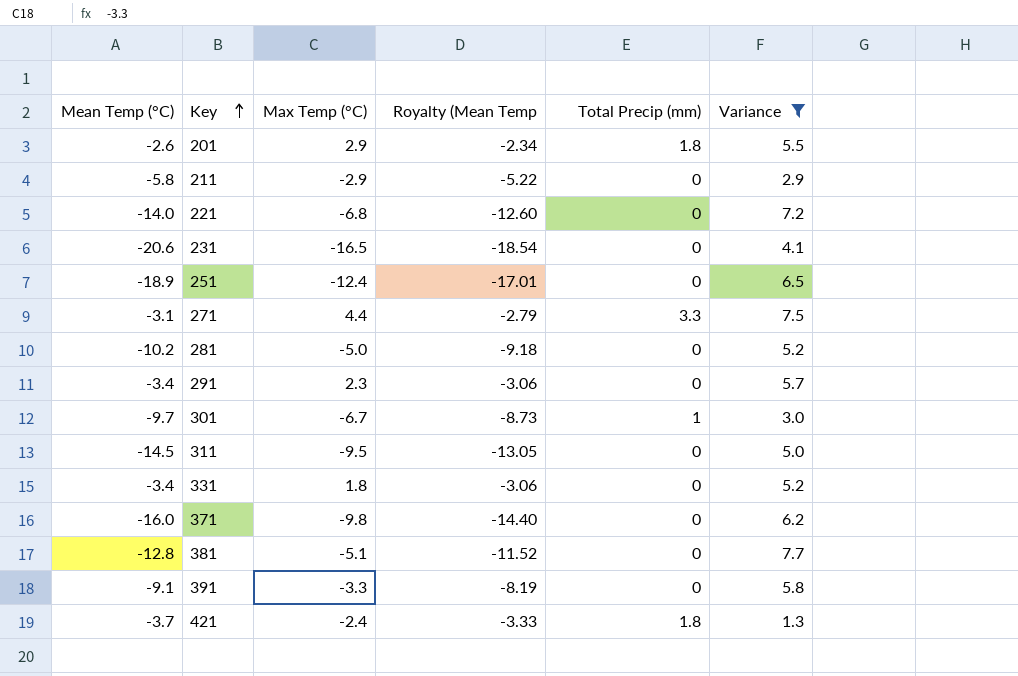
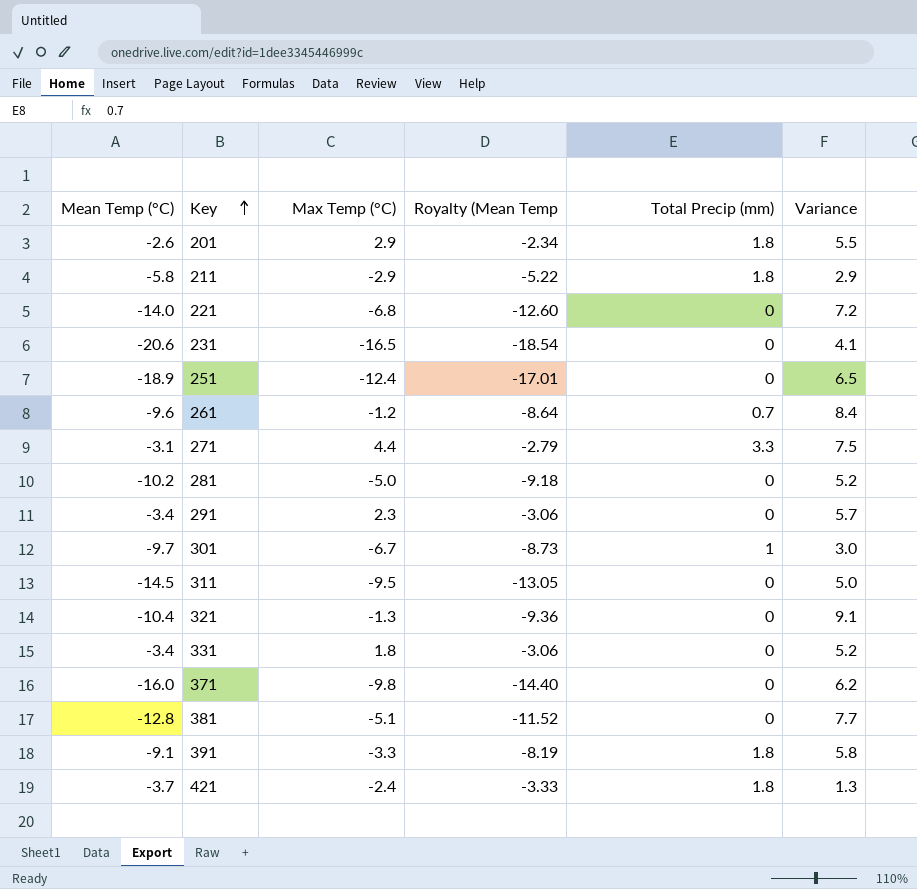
filter: Variance <= 7.7 -> none
211 | Total Precip (mm): 0 -> 1.8
391 | Total Precip (mm): 0 -> 1.8

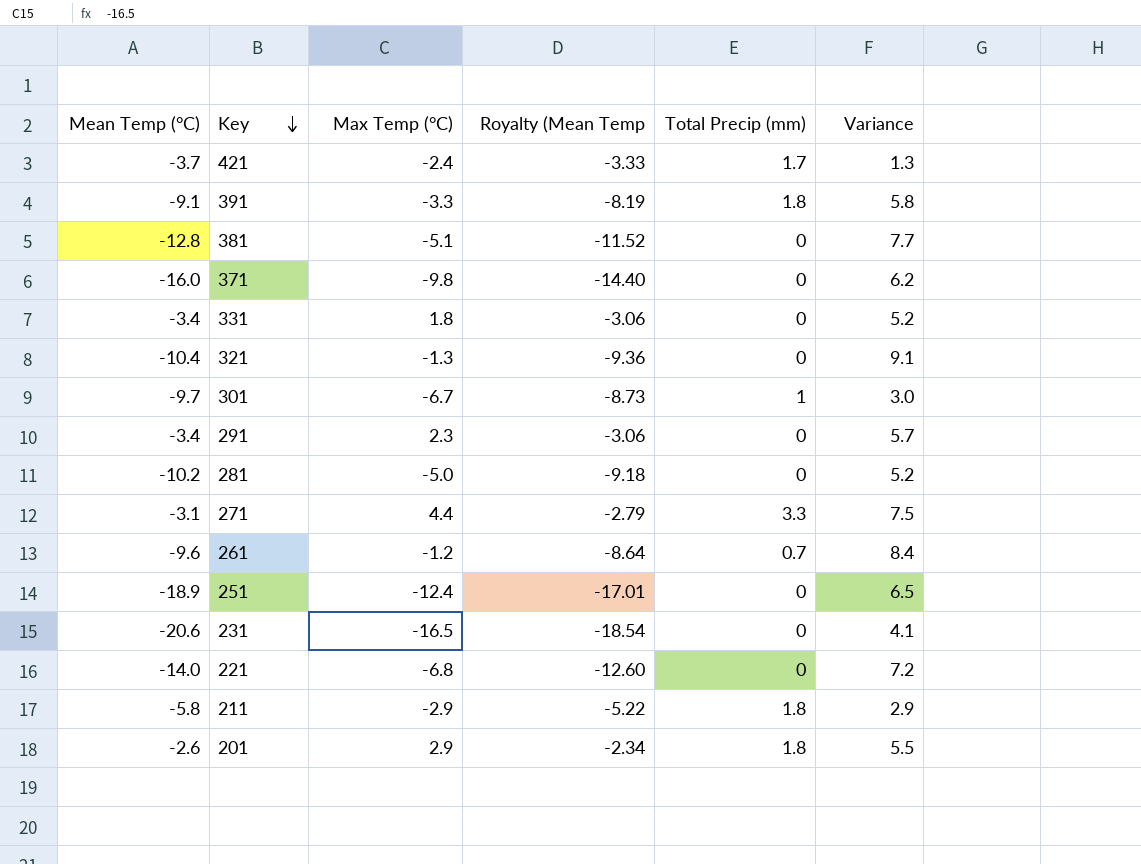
row order: Key ascending -> Key descending
row 311: -14.5 | -9.5 | -13.05 | 0 | 5.0 -> none
421 | Total Precip (mm): 1.8 -> 1.7

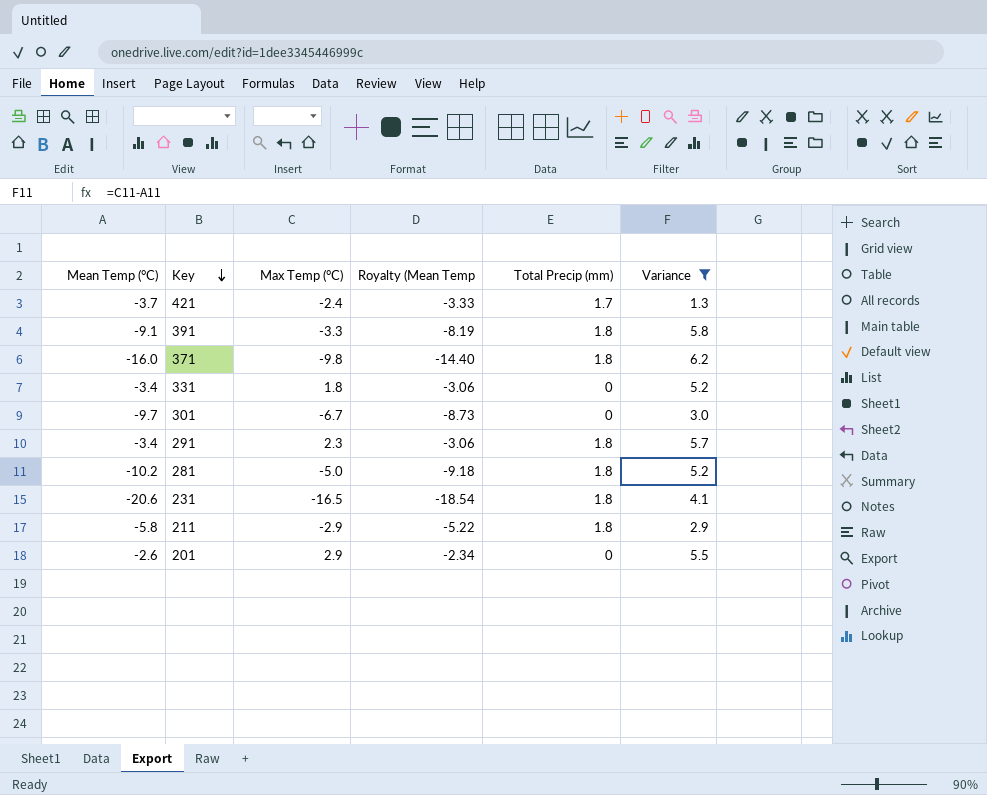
filter: none -> Variance <= 6.2
371 | Total Precip (mm): 0 -> 1.8
301 | Total Precip (mm): 1 -> 0
291 | Total Precip (mm): 0 -> 1.8
281 | Total Precip (mm): 0 -> 1.8
231 | Total Precip (mm): 0 -> 1.8
201 | Total Precip (mm): 1.8 -> 0

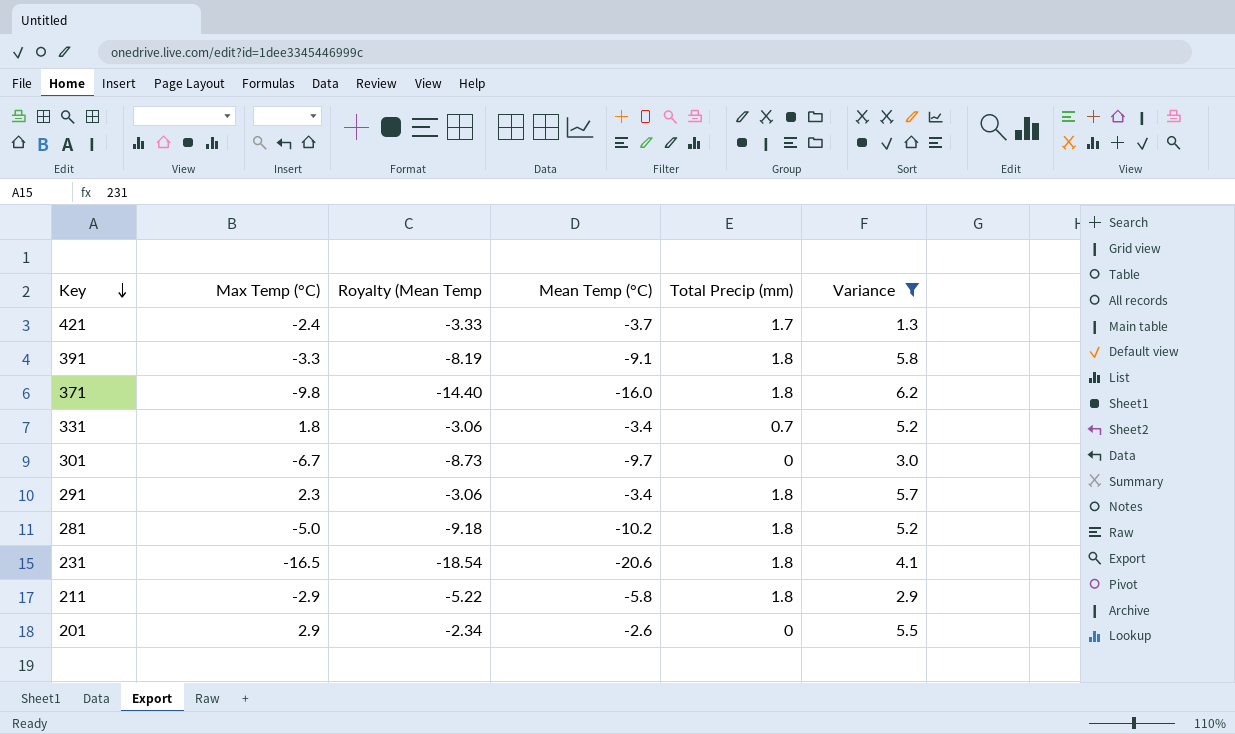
column Mean Temp (°C) | position: 1 -> 4
331 | Total Precip (mm): 0 -> 0.7

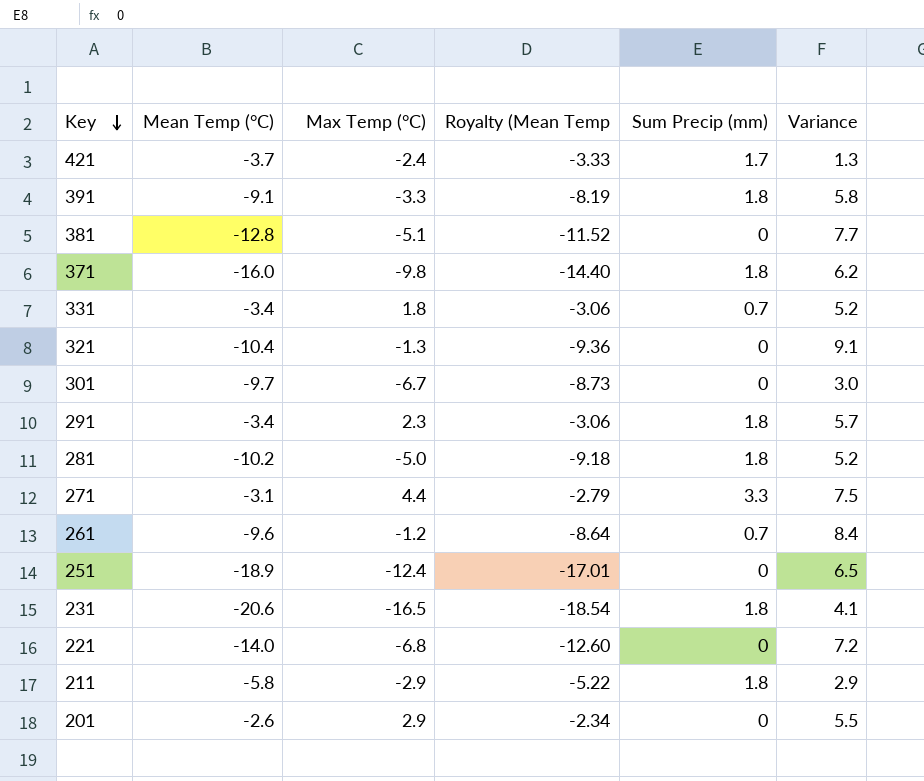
filter: Variance <= 6.2 -> none
column Mean Temp (°C) | position: 4 -> 2
column name: Total Precip (mm) -> Sum Precip (mm)

